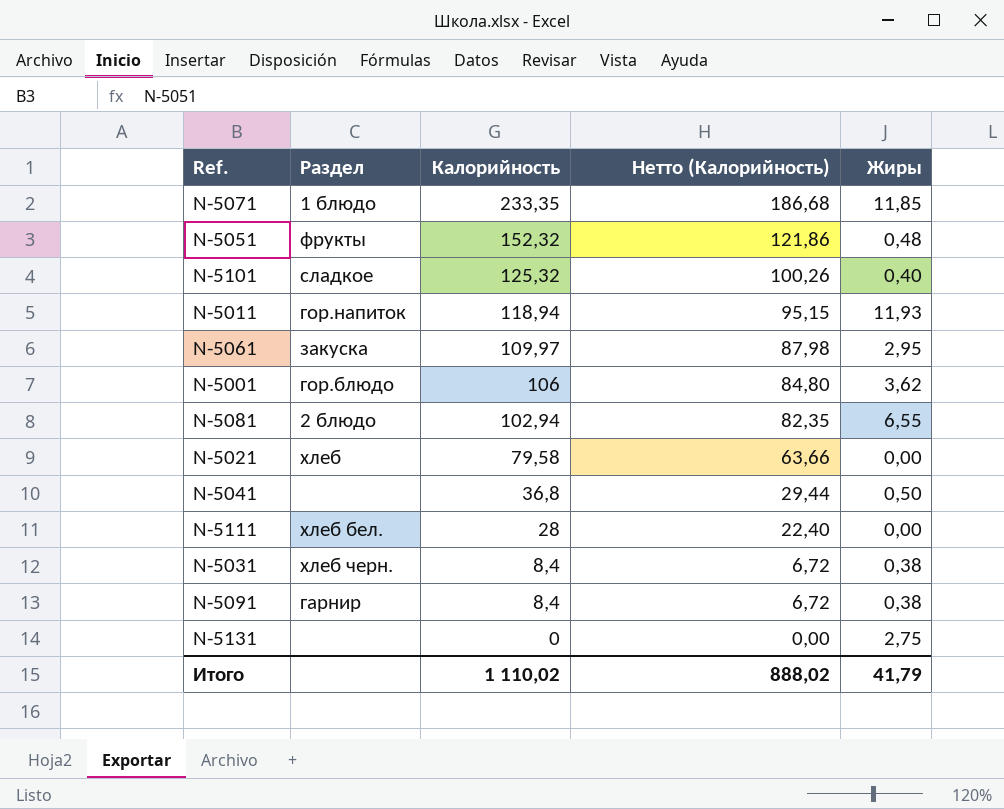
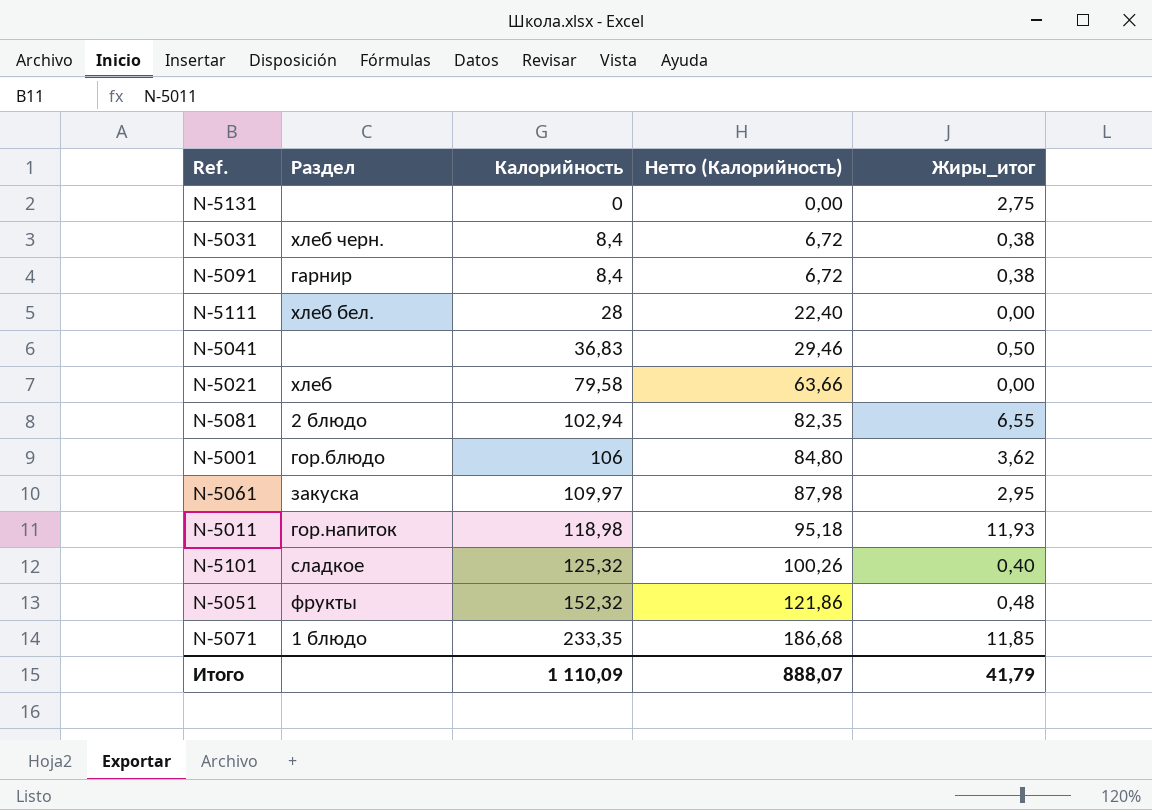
row order: Калорийность descending -> Калорийность ascending
column name: Жиры -> Жиры_итог
N-5041 | Калорийность: 36,8 -> 36,83
N-5041 | Нетто (Калорийность): 29,44 -> 29,46
N-5011 | Калорийность: 118,94 -> 118,98
N-5011 | Нетто (Калорийность): 95,15 -> 95,18
Итого | Калорийность: 1 110,02 -> 1 110,09
Итого | Нетто (Калорийность): 888,02 -> 888,07

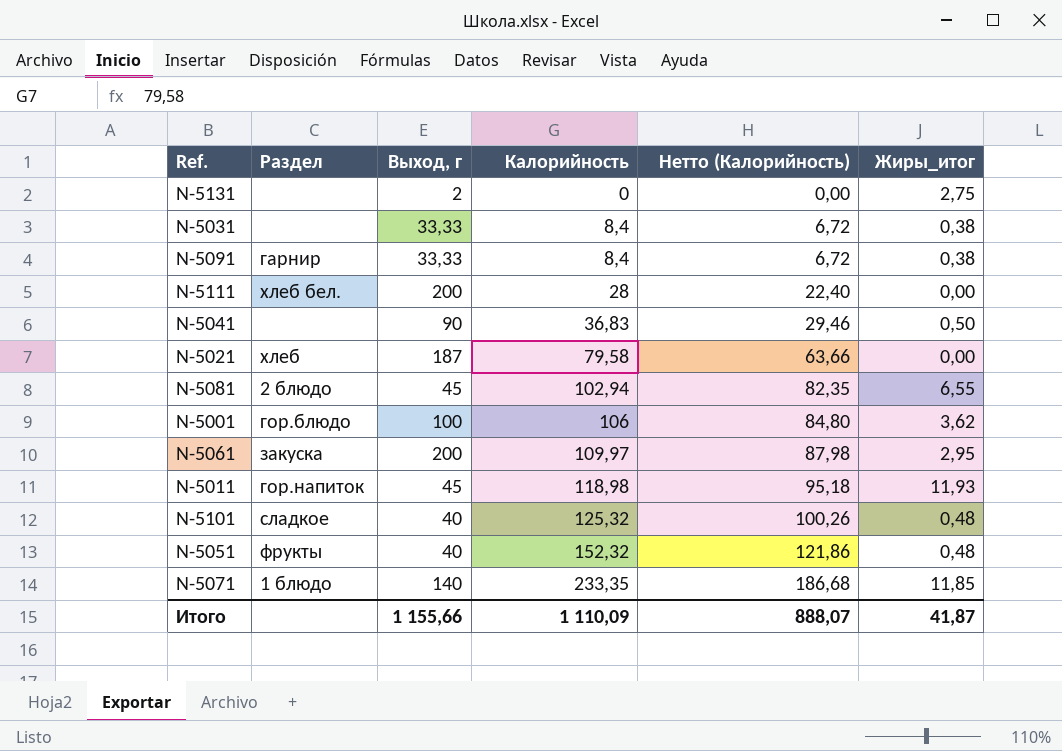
column Выход, г | position: none -> 3
N-5031 | Раздел: хлеб черн. -> none
N-5101 | Жиры_итог: 0,40 -> 0,48
Итого | Жиры_итог: 41,79 -> 41,87

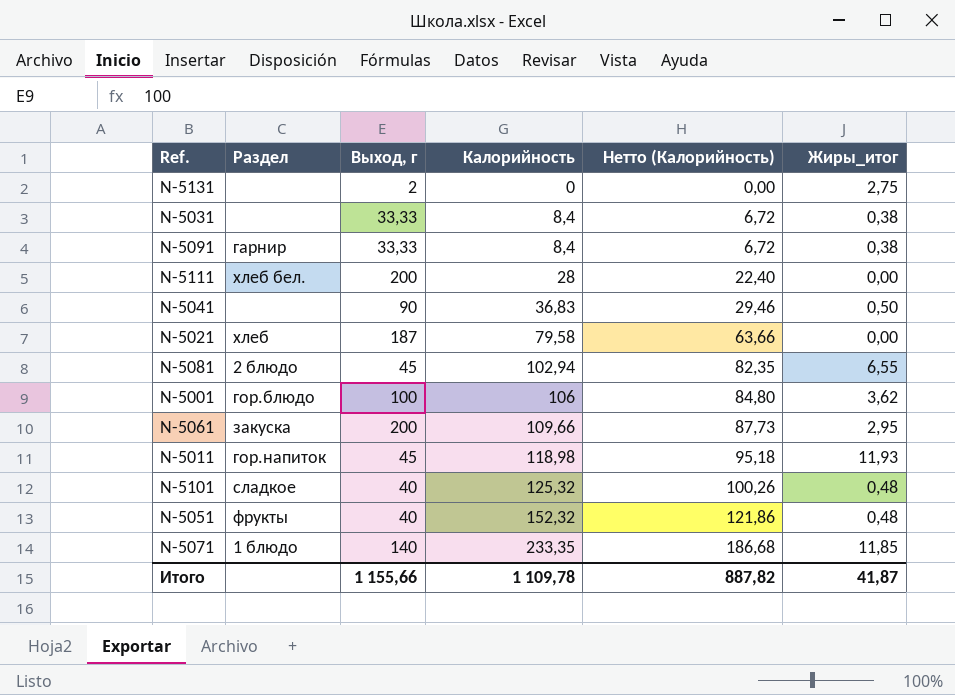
N-5061 | Калорийность: 109,97 -> 109,66
N-5061 | Нетто (Калорийность): 87,98 -> 87,73
Итого | Калорийность: 1 110,09 -> 1 109,78
Итого | Нетто (Калорийность): 888,07 -> 887,82

